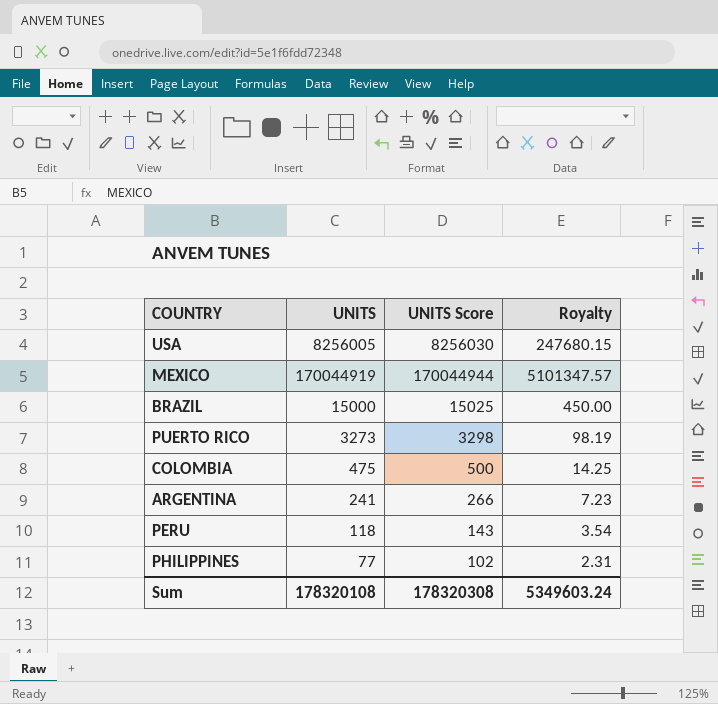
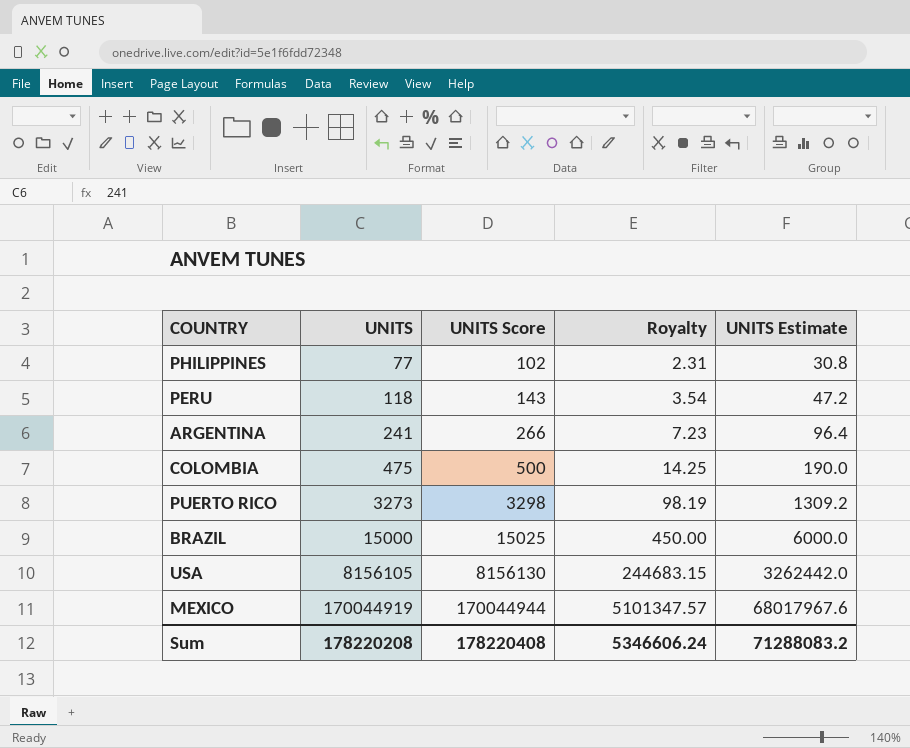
row order: none -> UNITS ascending
column UNITS Estimate | formula: none -> [UNITS] * 0.4
USA | UNITS: 8256005 -> 8156105
USA | UNITS Score: 8256030 -> 8156130
USA | Royalty: 247680.15 -> 244683.15
Sum | UNITS: 178320108 -> 178220208
Sum | UNITS Score: 178320308 -> 178220408
Sum | Royalty: 5349603.24 -> 5346606.24

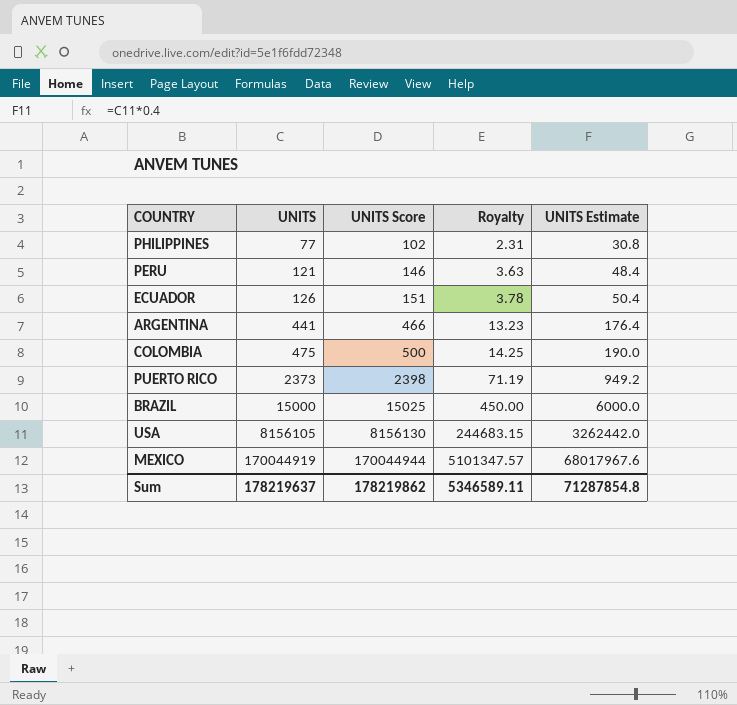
PERU | UNITS: 118 -> 121
PERU | UNITS Score: 143 -> 146
PERU | Royalty: 3.54 -> 3.63
PERU | UNITS Estimate: 47.2 -> 48.4
row ECUADOR: none -> 126 | 151 | 3.78 | 50.4
ARGENTINA | UNITS: 241 -> 441
ARGENTINA | UNITS Score: 266 -> 466
ARGENTINA | Royalty: 7.23 -> 13.23
ARGENTINA | UNITS Estimate: 96.4 -> 176.4
PUERTO RICO | UNITS: 3273 -> 2373
PUERTO RICO | UNITS Score: 3298 -> 2398
PUERTO RICO | Royalty: 98.19 -> 71.19
PUERTO RICO | UNITS Estimate: 1309.2 -> 949.2
Sum | UNITS: 178220208 -> 178219637
Sum | UNITS Score: 178220408 -> 178219862
Sum | Royalty: 5346606.24 -> 5346589.11
Sum | UNITS Estimate: 71288083.2 -> 71287854.8

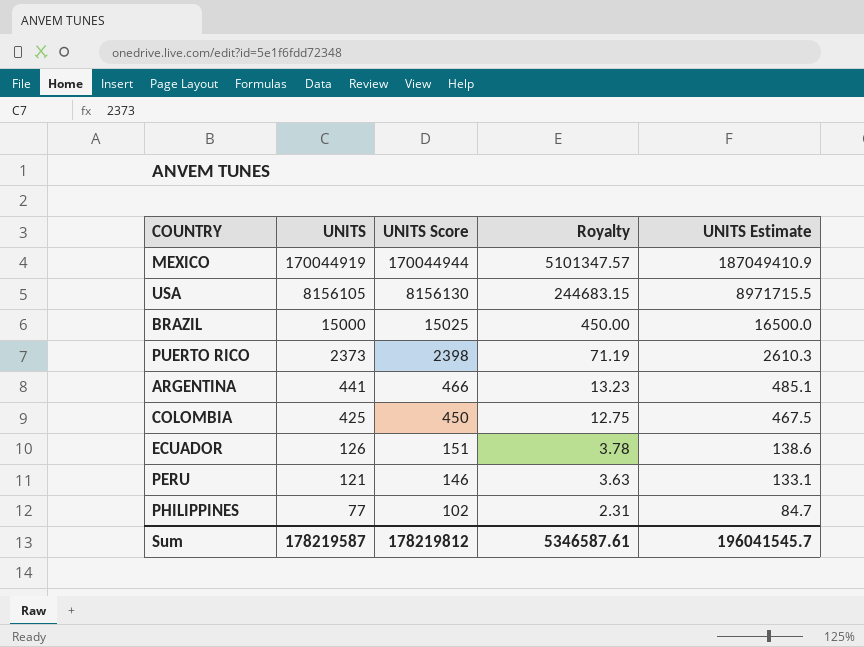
row order: UNITS ascending -> UNITS descending
column UNITS Estimate | formula: [UNITS] * 0.4 -> [UNITS] * 1.1
COLOMBIA | UNITS: 475 -> 425
COLOMBIA | UNITS Score: 500 -> 450
COLOMBIA | Royalty: 14.25 -> 12.75
Sum | UNITS: 178219637 -> 178219587
Sum | UNITS Score: 178219862 -> 178219812
Sum | Royalty: 5346589.11 -> 5346587.61
Sum | UNITS Estimate: 71287854.8 -> 196041545.7

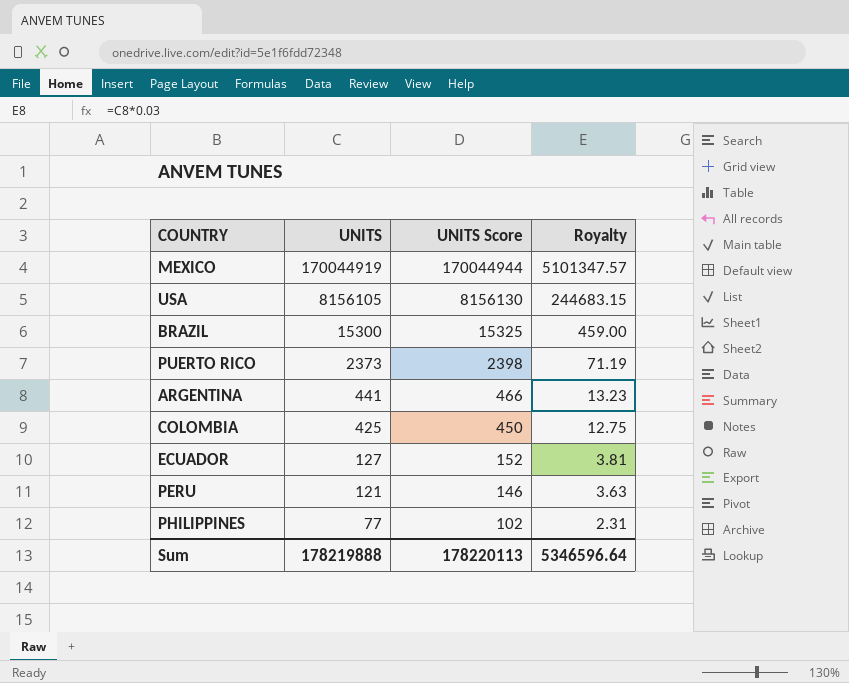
column UNITS Estimate | formula: [UNITS] * 1.1 -> none
BRAZIL | UNITS: 15000 -> 15300
BRAZIL | UNITS Score: 15025 -> 15325
BRAZIL | Royalty: 450.00 -> 459.00
ECUADOR | UNITS: 126 -> 127
ECUADOR | UNITS Score: 151 -> 152
ECUADOR | Royalty: 3.78 -> 3.81
Sum | UNITS: 178219587 -> 178219888
Sum | UNITS Score: 178219812 -> 178220113
Sum | Royalty: 5346587.61 -> 5346596.64

